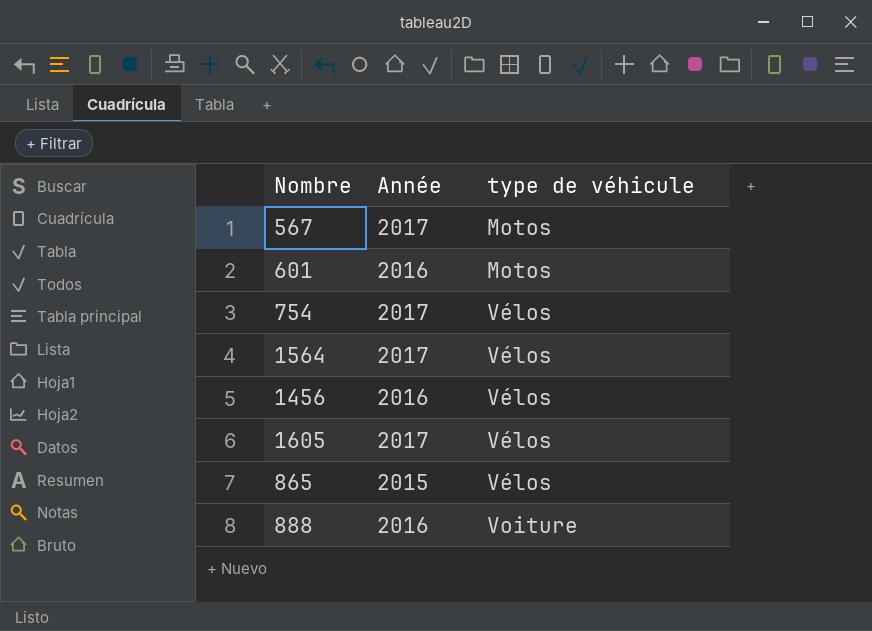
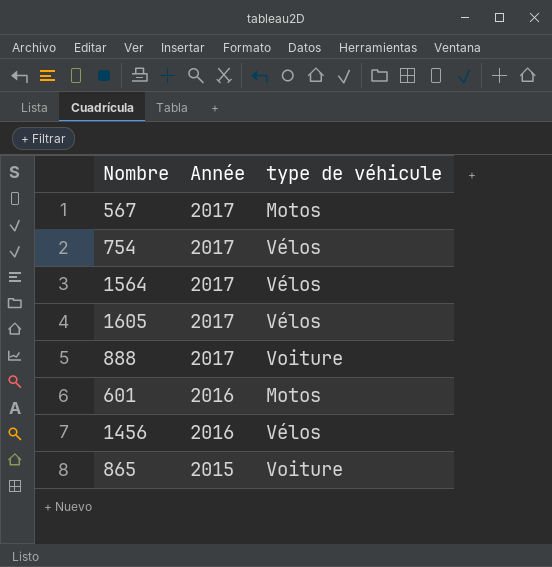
row order: type de véhicule ascending -> Année descending
888 | Année: 2016 -> 2017
865 | type de véhicule: Vélos -> Voiture

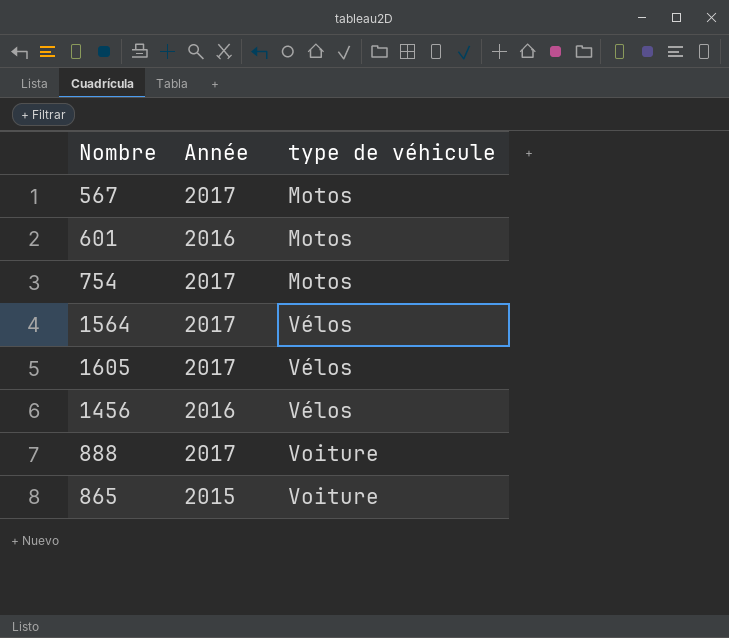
row order: Année descending -> type de véhicule ascending
754 | type de véhicule: Vélos -> Motos

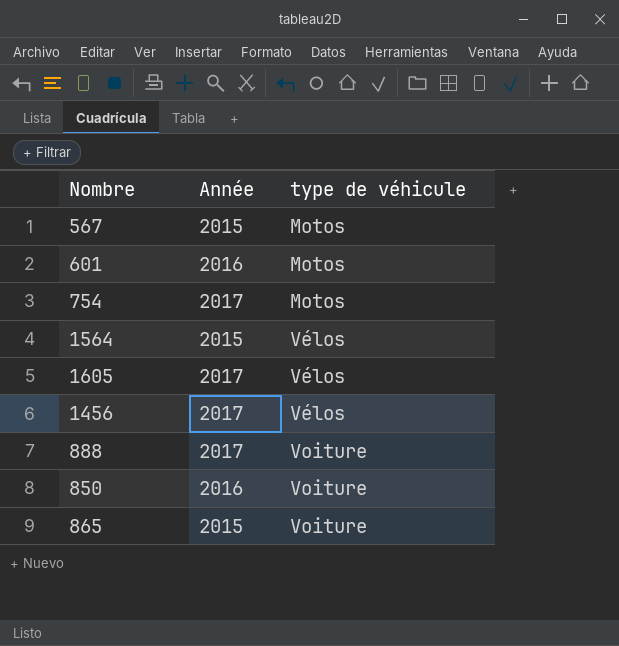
567 | Année: 2017 -> 2015
1564 | Année: 2017 -> 2015
1456 | Année: 2016 -> 2017
row 850: none -> 2016 | Voiture

